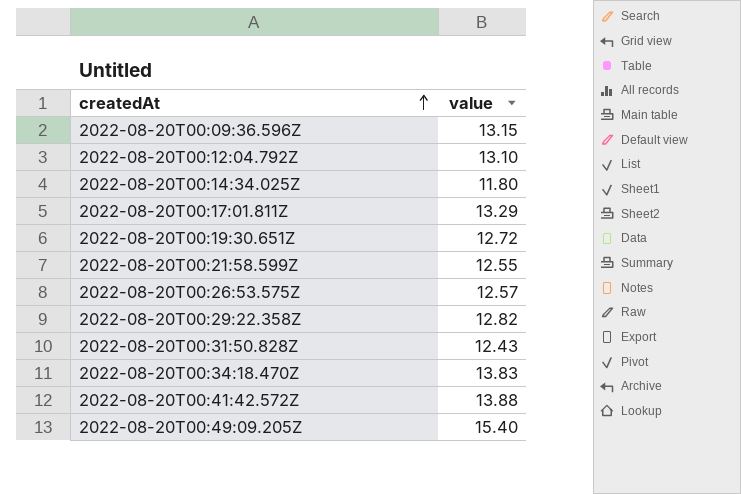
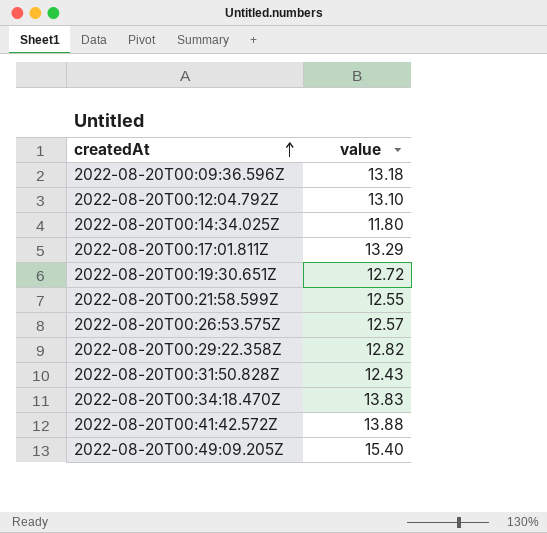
2022-08-20T00:09:36.596Z | value: 13.15 -> 13.18

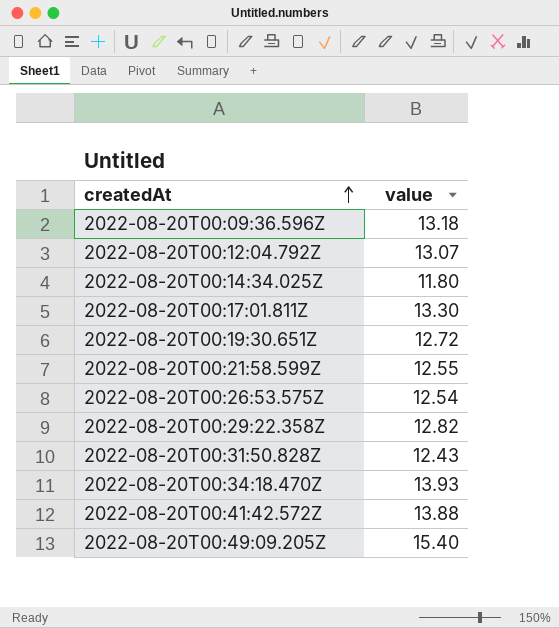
2022-08-20T00:12:04.792Z | value: 13.10 -> 13.07
2022-08-20T00:17:01.811Z | value: 13.29 -> 13.30
2022-08-20T00:26:53.575Z | value: 12.57 -> 12.54
2022-08-20T00:34:18.470Z | value: 13.83 -> 13.93

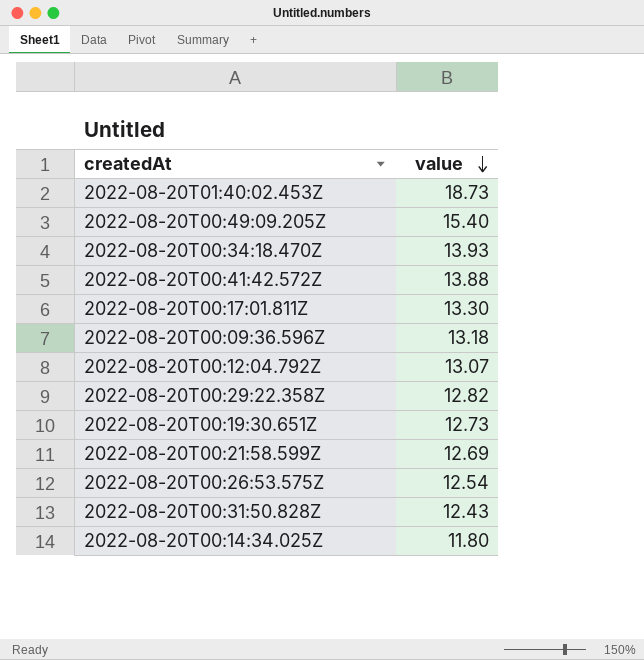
row order: createdAt ascending -> value descending
row 2022-08-20T01:40:02.453Z: none -> 18.73
2022-08-20T00:19:30.651Z | value: 12.72 -> 12.73
2022-08-20T00:21:58.599Z | value: 12.55 -> 12.69

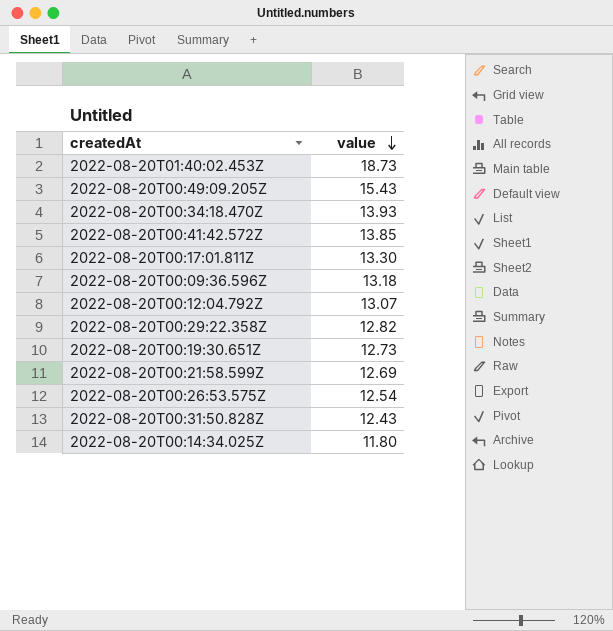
2022-08-20T00:49:09.205Z | value: 15.40 -> 15.43
2022-08-20T00:41:42.572Z | value: 13.88 -> 13.85

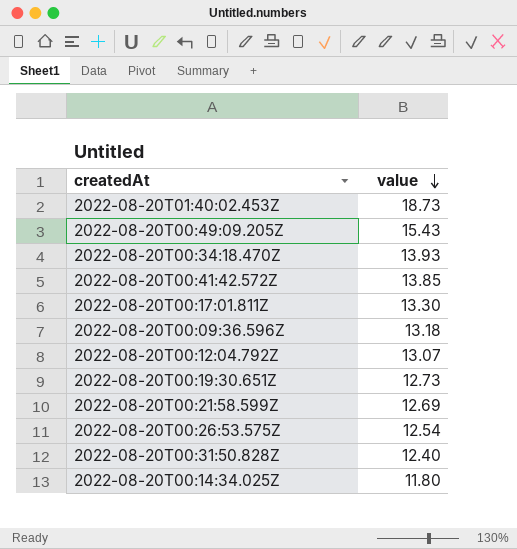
row 2022-08-20T00:29:22.358Z: 12.82 -> none
2022-08-20T00:31:50.828Z | value: 12.43 -> 12.40

